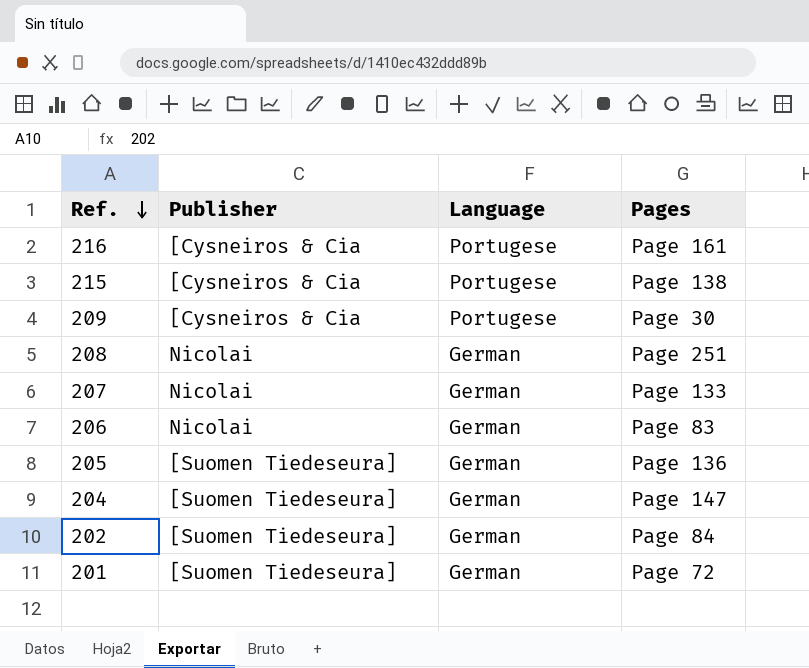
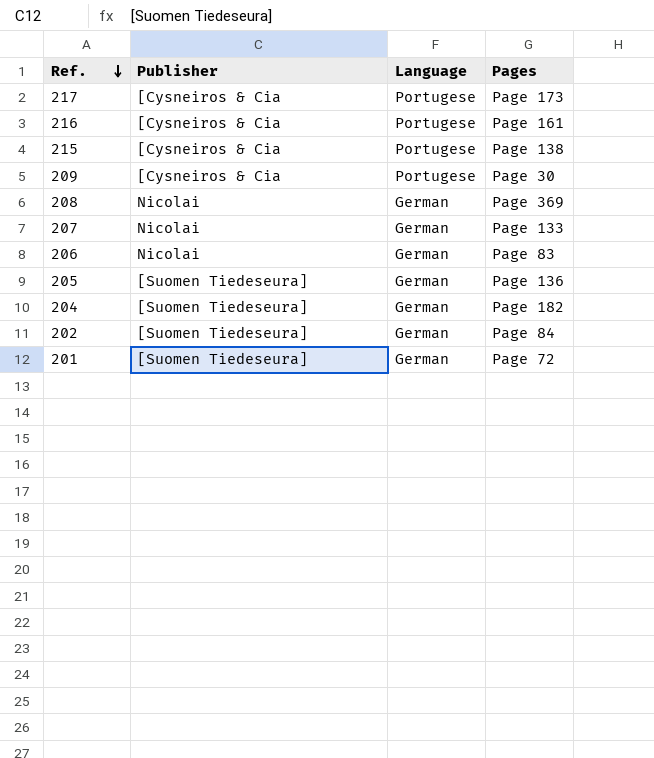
row 217: none -> [Cysneiros & Cia | Portugese | Page 173
208 | Pages: Page 251 -> Page 369
204 | Pages: Page 147 -> Page 182

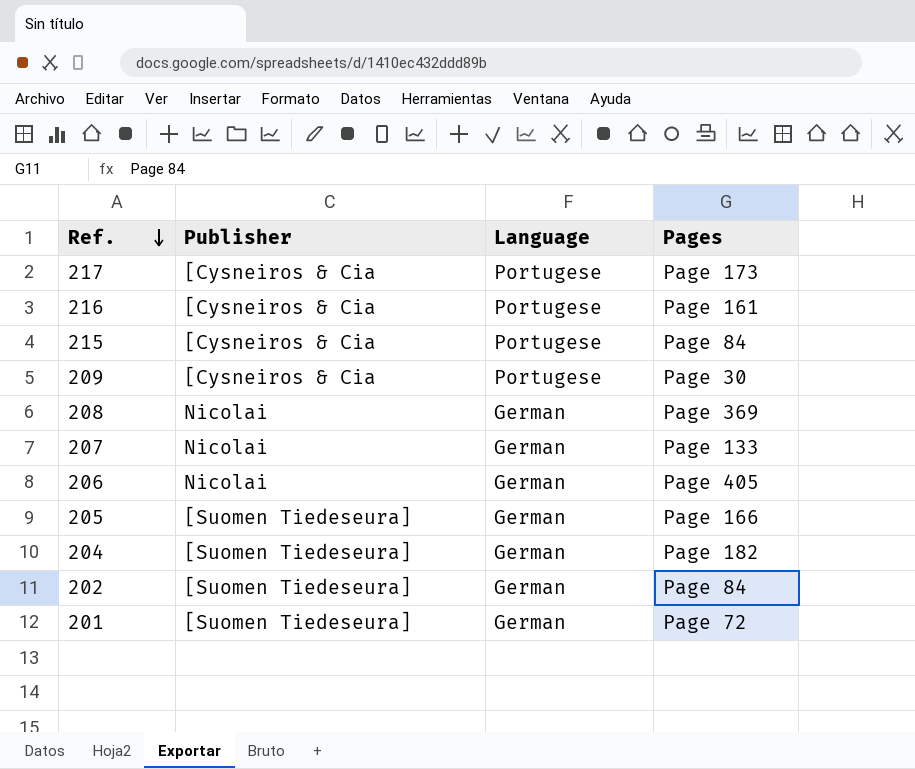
215 | Pages: Page 138 -> Page 84
206 | Pages: Page 83 -> Page 405
205 | Pages: Page 136 -> Page 166

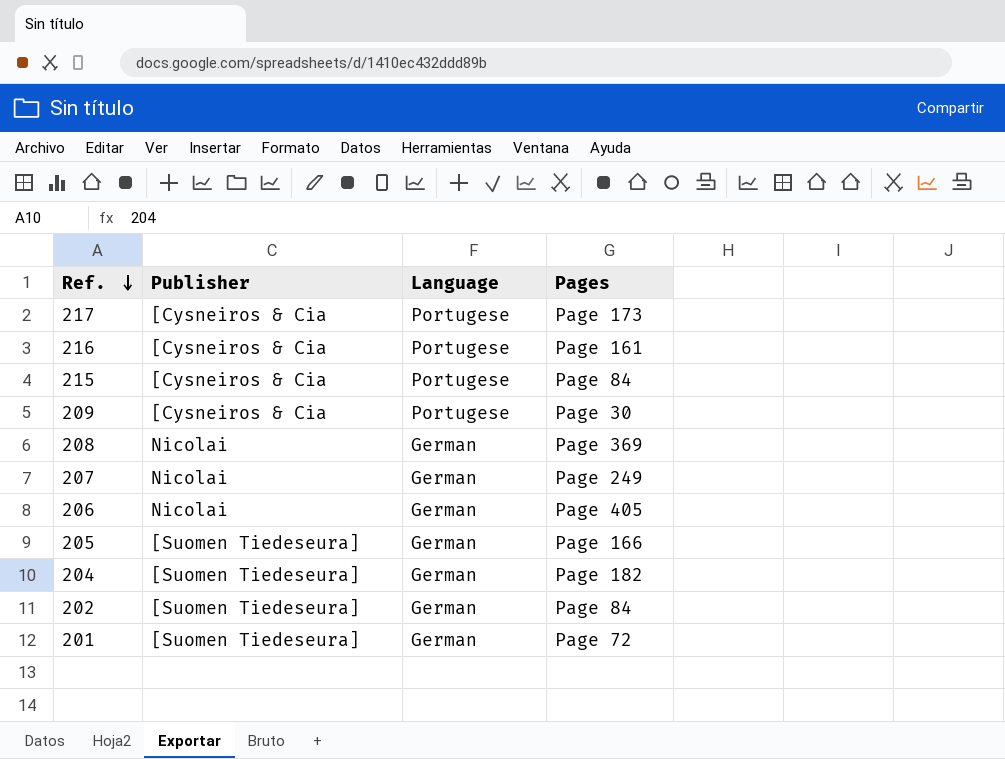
207 | Pages: Page 133 -> Page 249

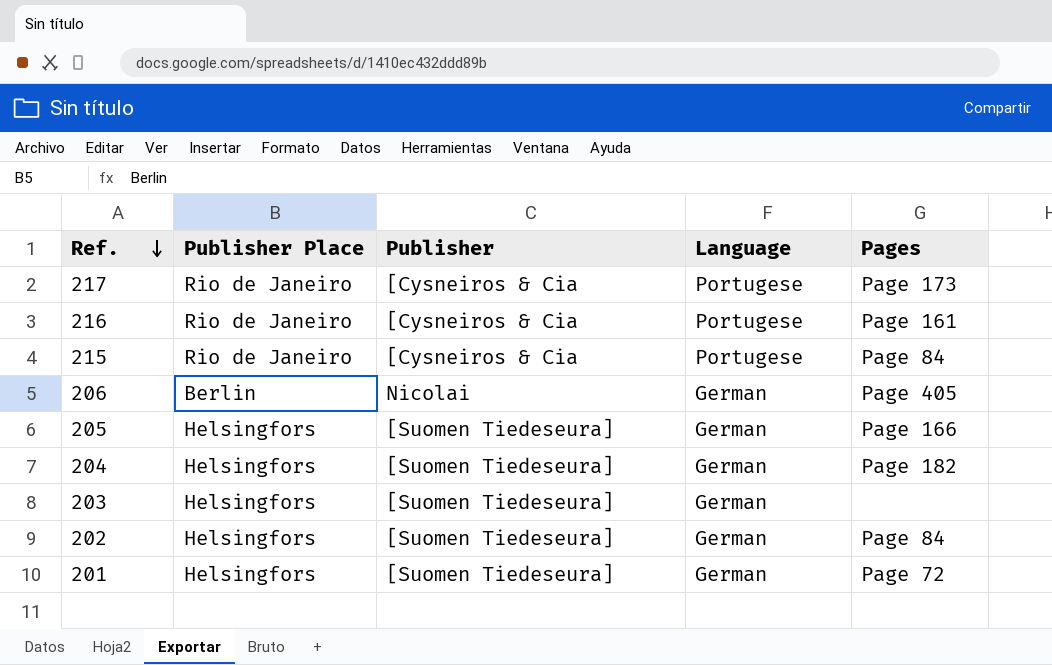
column Publisher Place | position: none -> 2
row 209: [Cysneiros & Cia | Portugese | Page 30 -> none
row 208: Nicolai | German | Page 369 -> none
row 207: Nicolai | German | Page 249 -> none
row 203: none -> Helsingfors | [Suomen Tiedeseura] | German | none

